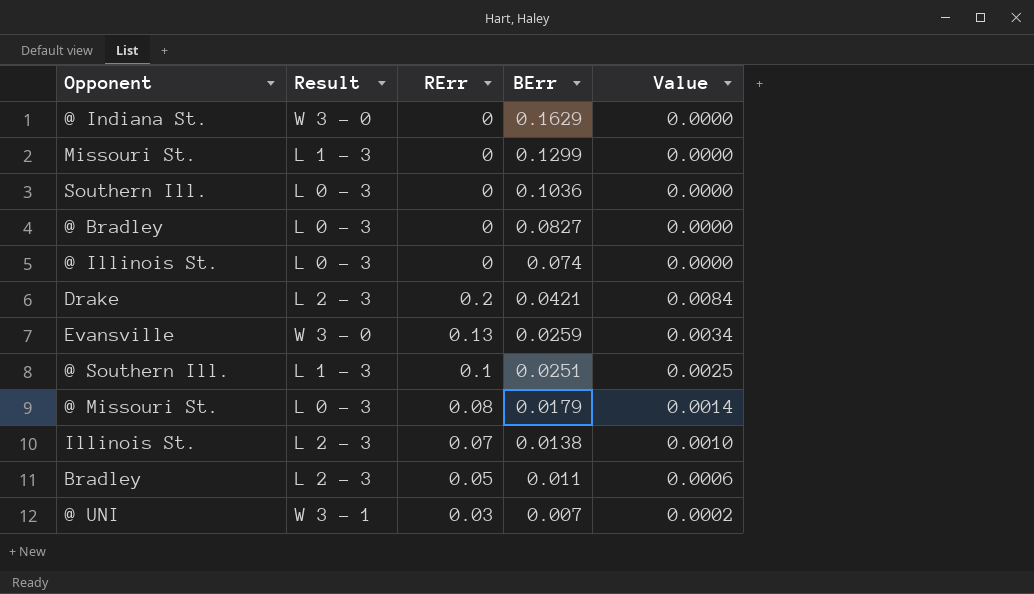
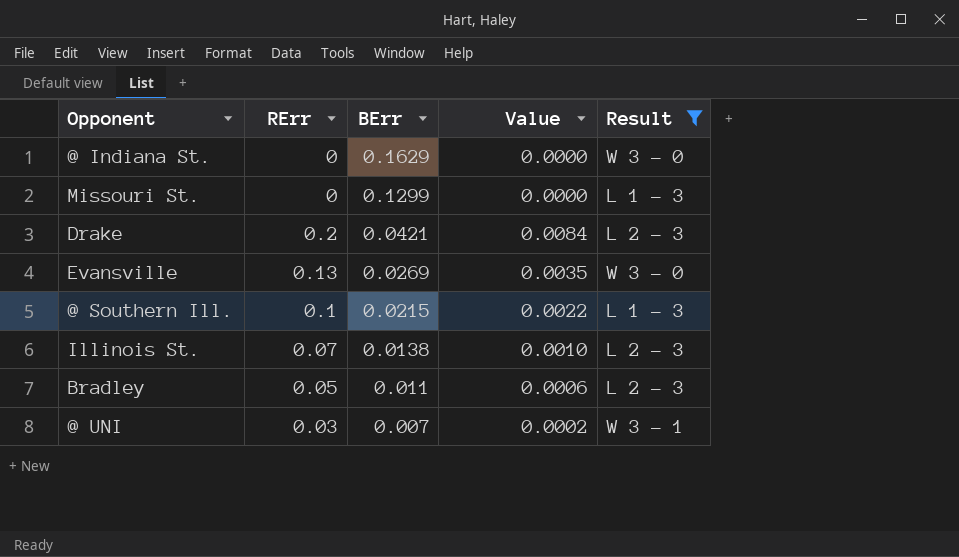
filter: none -> Result != L 0 - 3
column Result | position: 2 -> 5
Evansville | BErr: 0.0259 -> 0.0269
Evansville | Value: 0.0034 -> 0.0035
@ Southern Ill. | BErr: 0.0251 -> 0.0215
@ Southern Ill. | Value: 0.0025 -> 0.0022

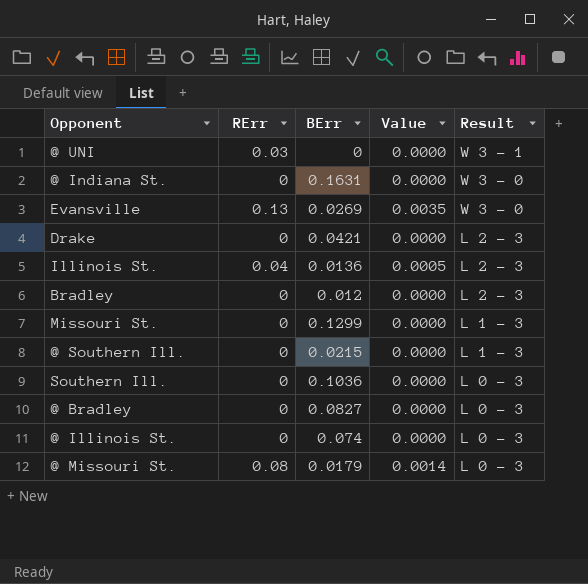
filter: Result != L 0 - 3 -> none
row order: BErr descending -> Result descending
@ UNI | BErr: 0.007 -> 0
@ UNI | Value: 0.0002 -> 0.0000
@ Indiana St. | BErr: 0.1629 -> 0.1631
Drake | RErr: 0.2 -> 0
Drake | Value: 0.0084 -> 0.0000
Illinois St. | RErr: 0.07 -> 0.04
Illinois St. | BErr: 0.0138 -> 0.0136
Illinois St. | Value: 0.0010 -> 0.0005
Bradley | RErr: 0.05 -> 0
Bradley | BErr: 0.011 -> 0.012
Bradley | Value: 0.0006 -> 0.0000
@ Southern Ill. | RErr: 0.1 -> 0
@ Southern Ill. | Value: 0.0022 -> 0.0000

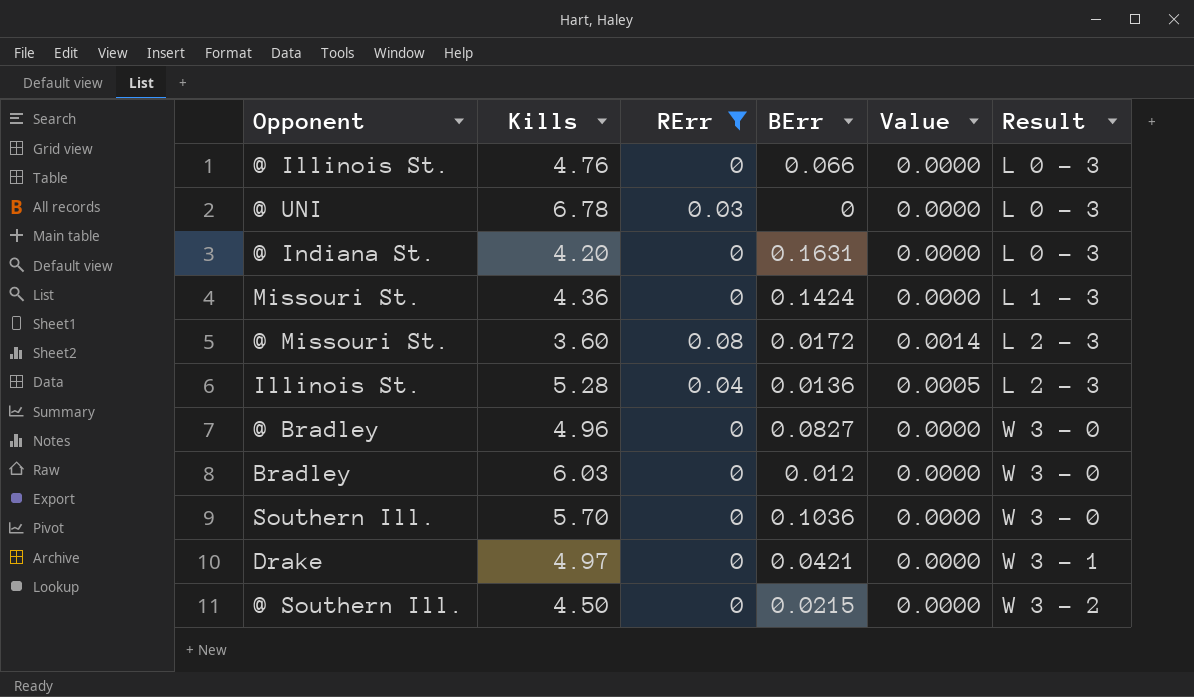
filter: none -> RErr != 0.13
row order: Result descending -> Result ascending
column Kills | position: none -> 2
@ Illinois St. | BErr: 0.074 -> 0.066
@ UNI | Result: W 3 - 1 -> L 0 - 3
@ Indiana St. | Result: W 3 - 0 -> L 0 - 3
Missouri St. | BErr: 0.1299 -> 0.1424
@ Missouri St. | BErr: 0.0179 -> 0.0172
@ Missouri St. | Result: L 0 - 3 -> L 2 - 3
@ Bradley | Result: L 0 - 3 -> W 3 - 0
Bradley | Result: L 2 - 3 -> W 3 - 0
Southern Ill. | Result: L 0 - 3 -> W 3 - 0
Drake | Result: L 2 - 3 -> W 3 - 1
@ Southern Ill. | Result: L 1 - 3 -> W 3 - 2

